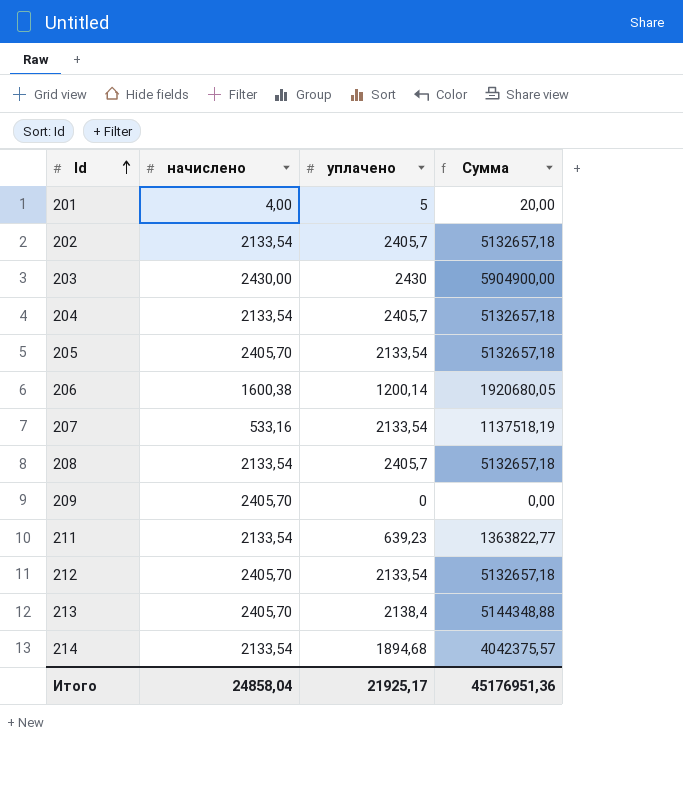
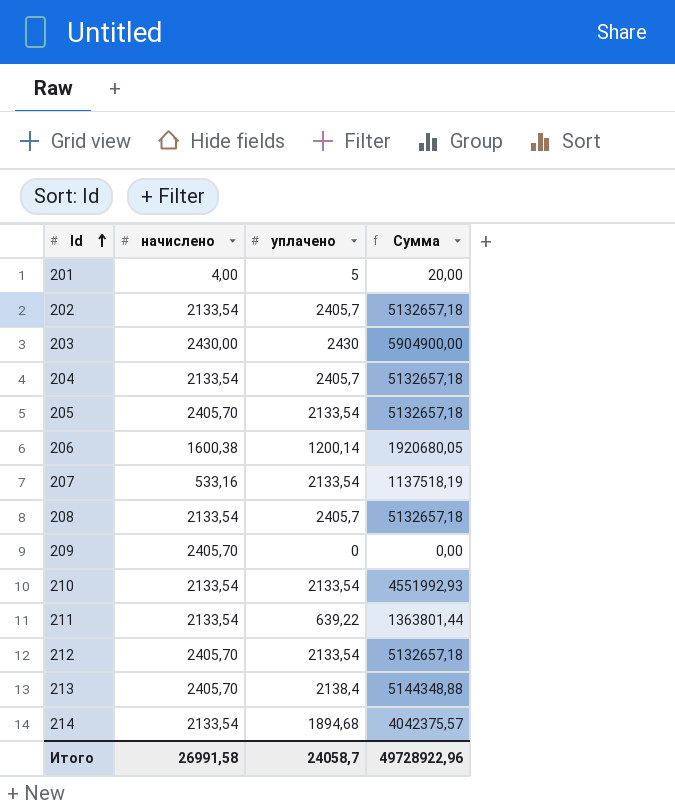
row 210: none -> 2133,54 | 2133,54 | 4551992,93
211 | уплачено: 639,23 -> 639,22
211 | Сумма: 1363822,77 -> 1363801,44
Итого | начислено: 24858,04 -> 26991,58
Итого | уплачено: 21925,17 -> 24058,7
Итого | Сумма: 45176951,36 -> 49728922,96

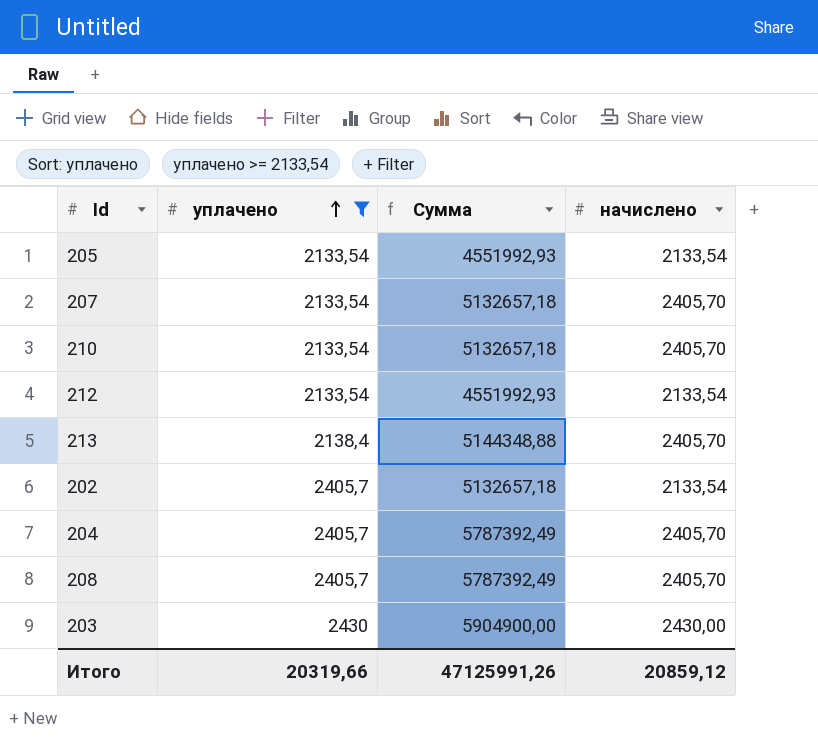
filter: none -> уплачено >= 2133,54
row order: Id ascending -> уплачено ascending
column начислено | position: 2 -> 4
205 | Сумма: 5132657,18 -> 4551992,93
205 | начислено: 2405,70 -> 2133,54
207 | Сумма: 1137518,19 -> 5132657,18
207 | начислено: 533,16 -> 2405,70
210 | Сумма: 4551992,93 -> 5132657,18
210 | начислено: 2133,54 -> 2405,70
212 | Сумма: 5132657,18 -> 4551992,93
212 | начислено: 2405,70 -> 2133,54
204 | Сумма: 5132657,18 -> 5787392,49
204 | начислено: 2133,54 -> 2405,70
208 | Сумма: 5132657,18 -> 5787392,49
208 | начислено: 2133,54 -> 2405,70
Итого | уплачено: 24058,7 -> 20319,66
Итого | Сумма: 49728922,96 -> 47125991,26
Итого | начислено: 26991,58 -> 20859,12

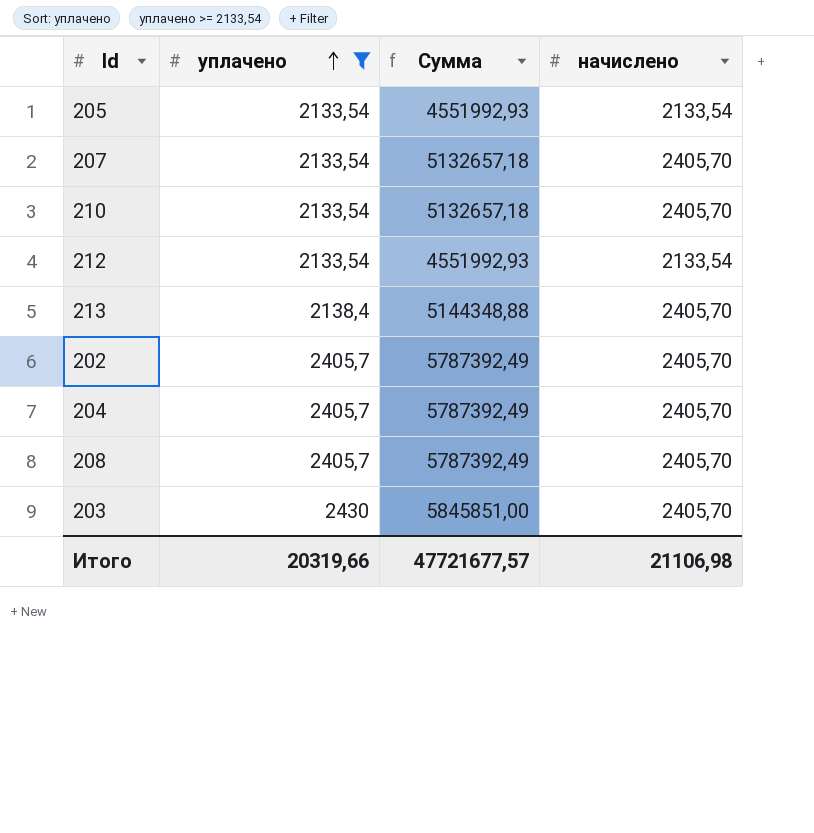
202 | Сумма: 5132657,18 -> 5787392,49
202 | начислено: 2133,54 -> 2405,70
203 | Сумма: 5904900,00 -> 5845851,00
203 | начислено: 2430,00 -> 2405,70
Итого | Сумма: 47125991,26 -> 47721677,57
Итого | начислено: 20859,12 -> 21106,98

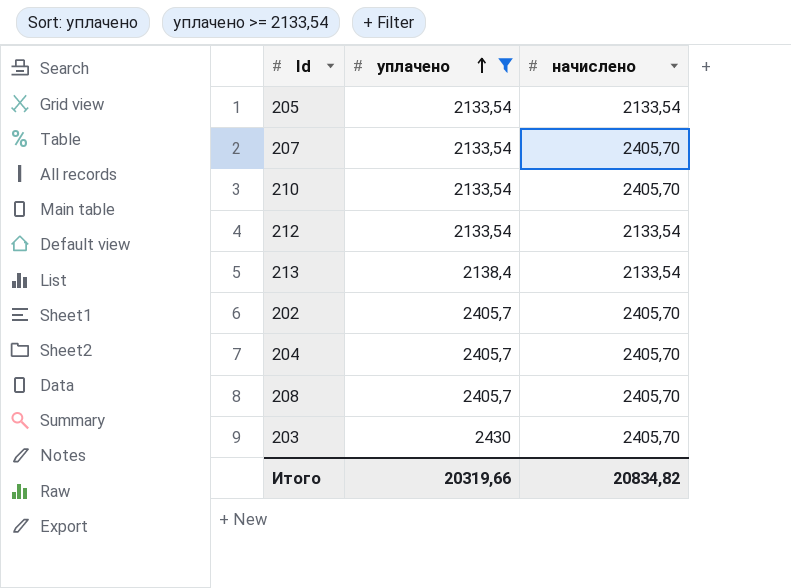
column Сумма | formula: [уплачено] * [начислено] -> none
213 | начислено: 2405,70 -> 2133,54
Итого | начислено: 21106,98 -> 20834,82

